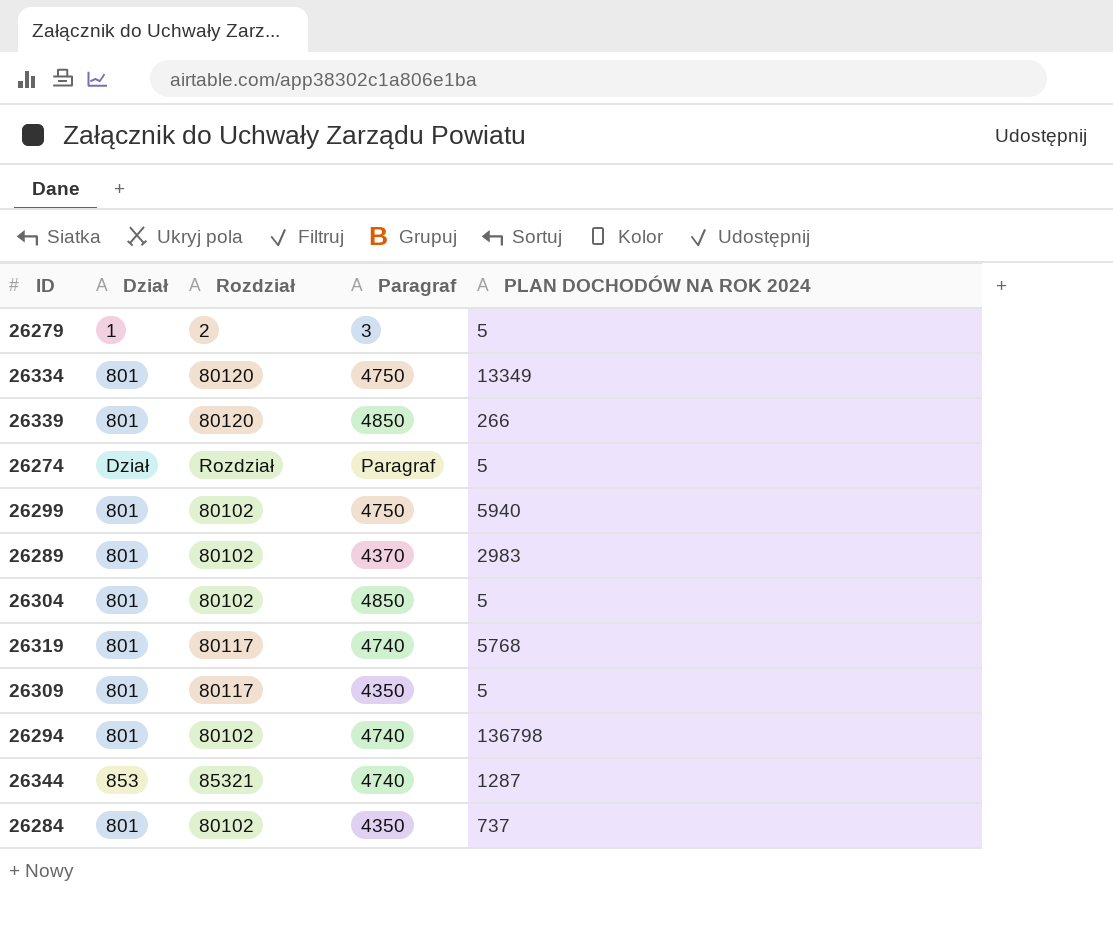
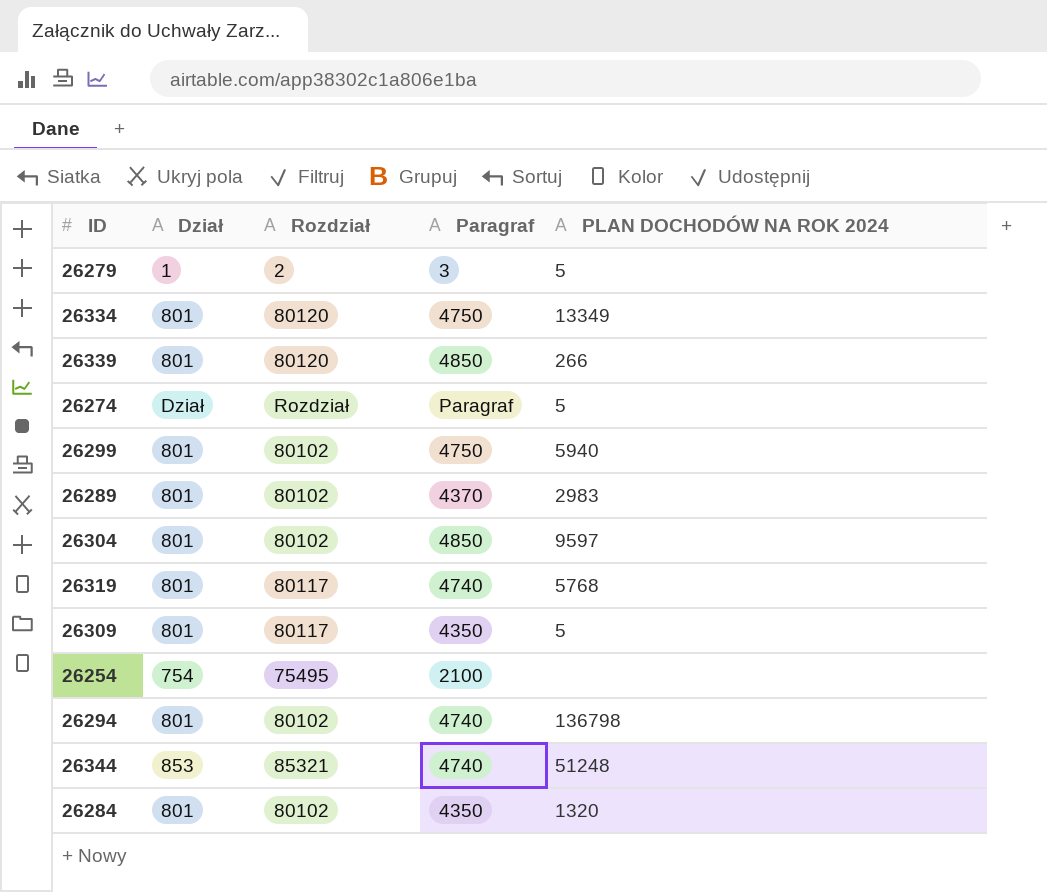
26304 | PLAN DOCHODÓW NA ROK 2024: 5 -> 9597
row 26254: none -> 754 | 75495 | 2100 | none
26344 | PLAN DOCHODÓW NA ROK 2024: 1287 -> 51248
26284 | PLAN DOCHODÓW NA ROK 2024: 737 -> 1320

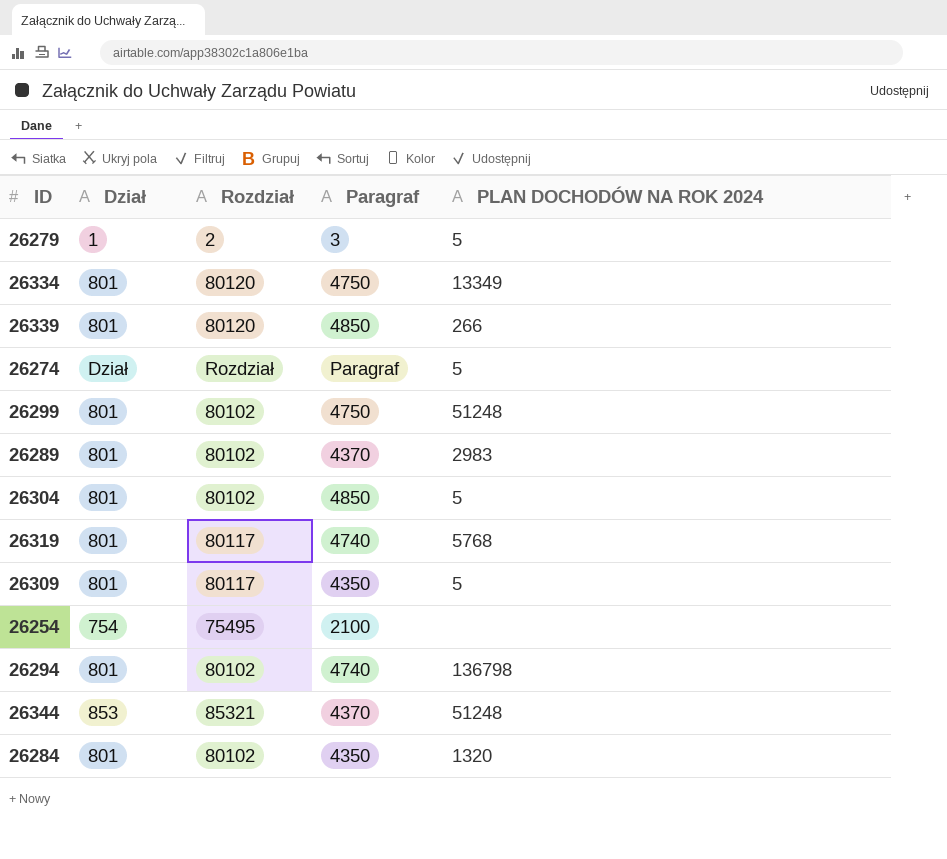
26299 | PLAN DOCHODÓW NA ROK 2024: 5940 -> 51248
26304 | PLAN DOCHODÓW NA ROK 2024: 9597 -> 5
26344 | Paragraf: 4740 -> 4370

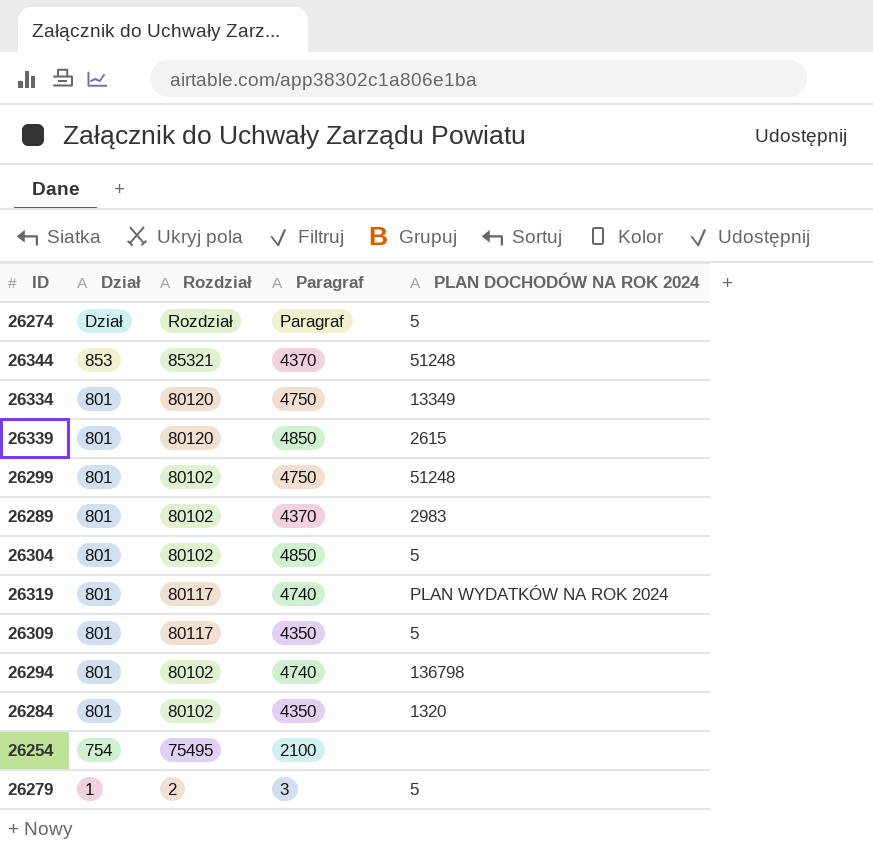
row order: none -> Dział descending
26339 | PLAN DOCHODÓW NA ROK 2024: 266 -> 2615
26319 | PLAN DOCHODÓW NA ROK 2024: 5768 -> PLAN WYDATKÓW NA ROK 2024

